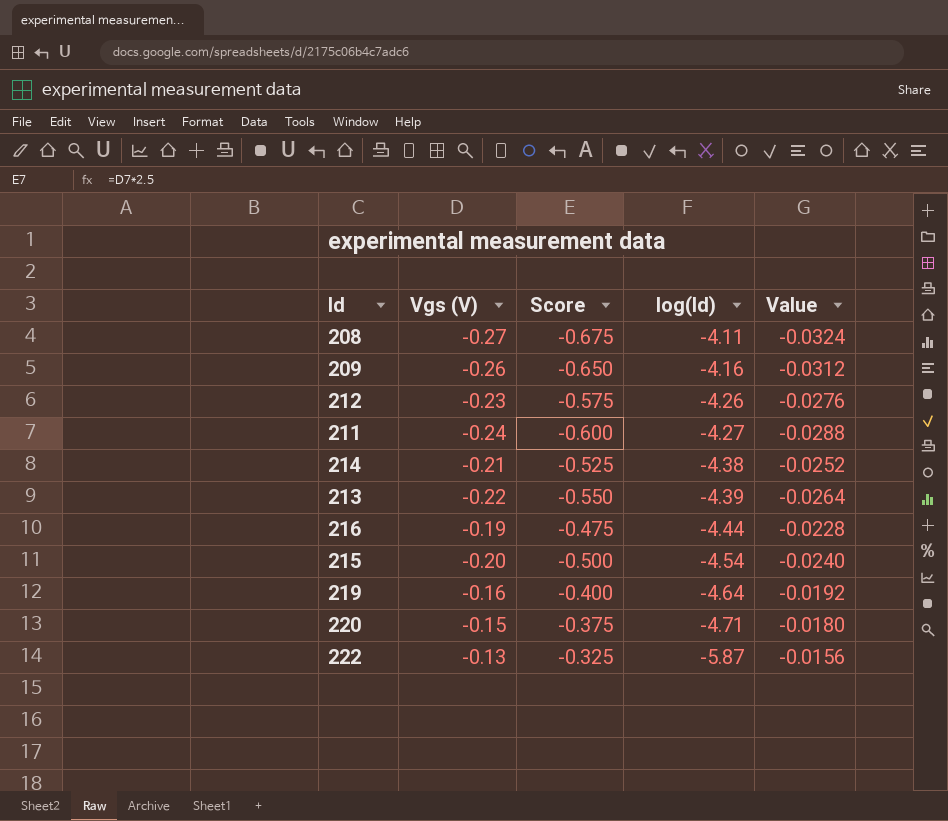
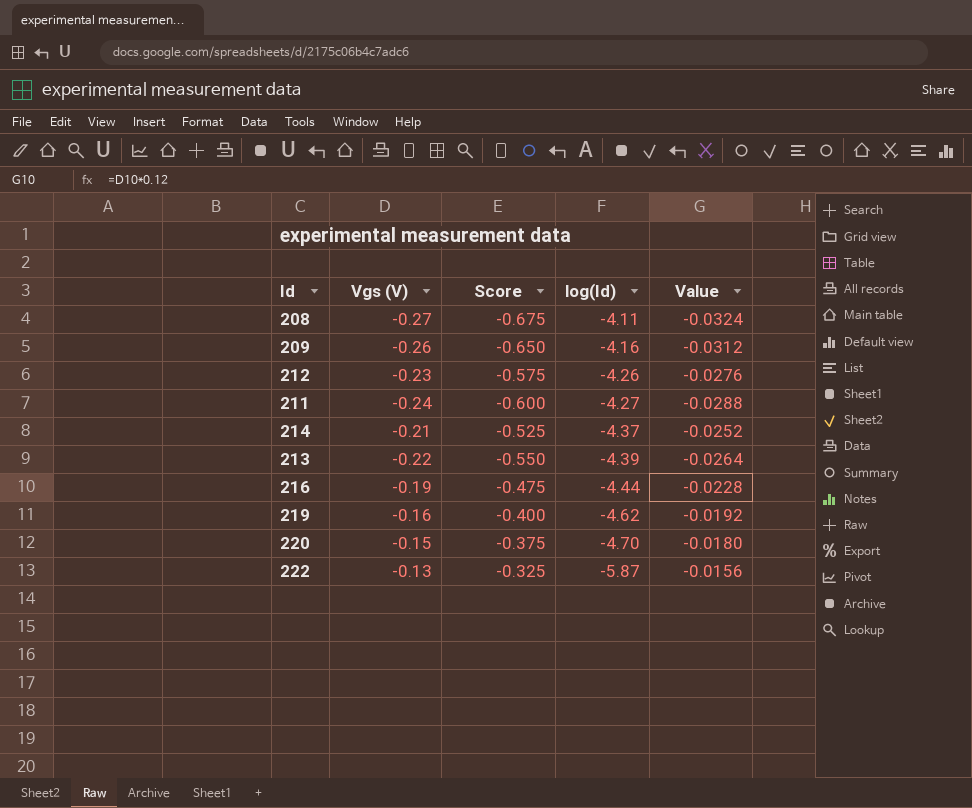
row 215: -0.20 | -0.500 | -4.54 | -0.0240 -> none
214 | log(Id): -4.38 -> -4.37
219 | log(Id): -4.64 -> -4.62
220 | log(Id): -4.71 -> -4.70

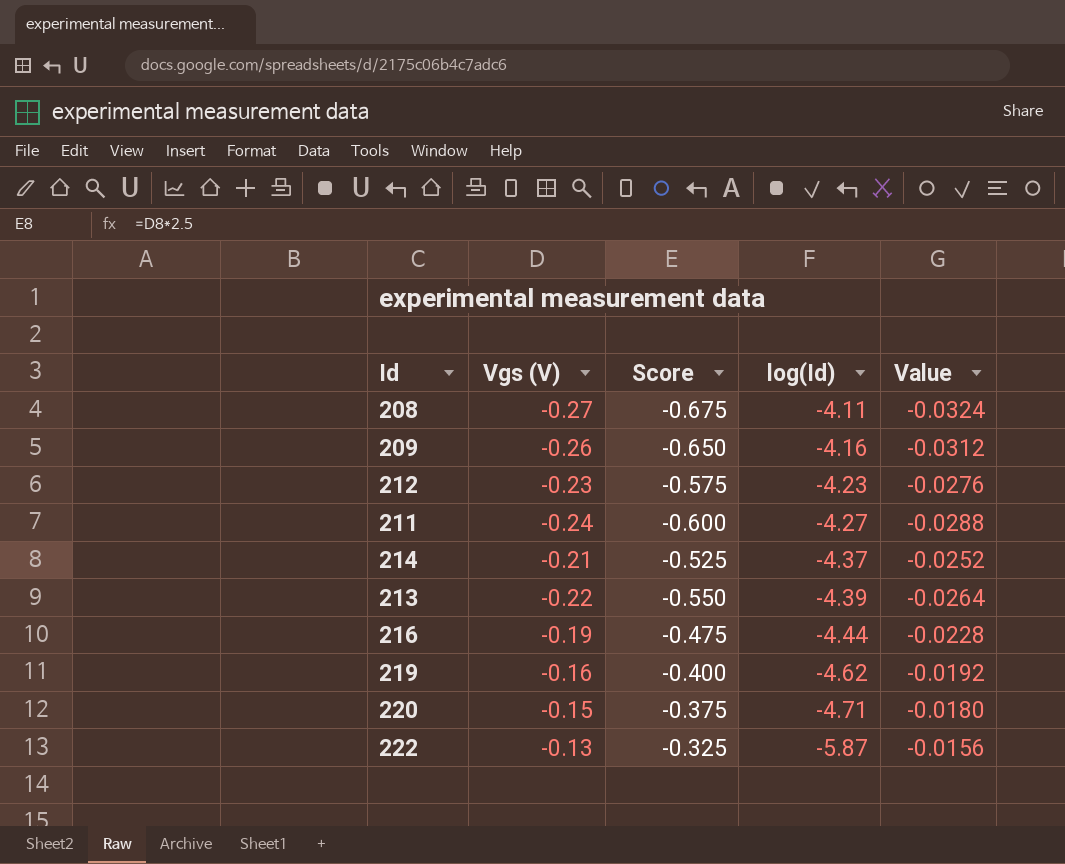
212 | log(Id): -4.26 -> -4.23
220 | log(Id): -4.70 -> -4.71

